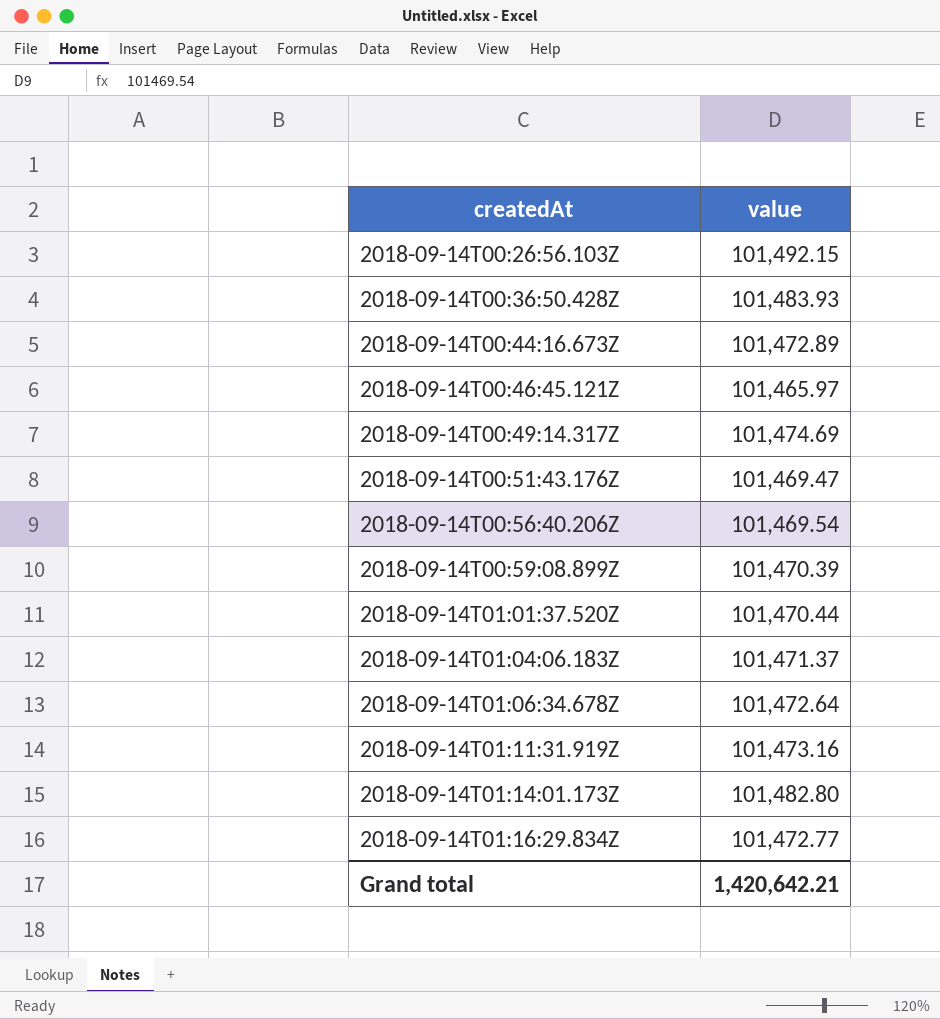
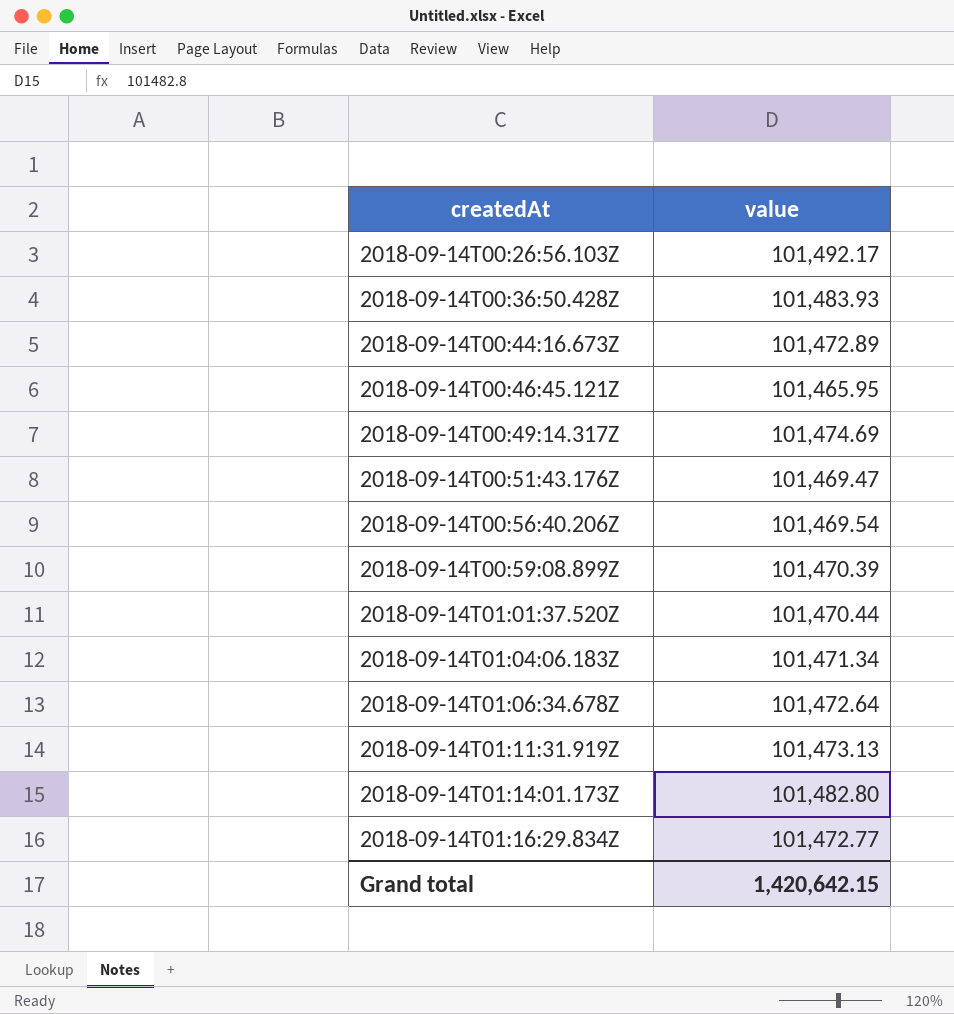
2018-09-14T00:26:56.103Z | value: 101,492.15 -> 101,492.17
2018-09-14T00:46:45.121Z | value: 101,465.97 -> 101,465.95
2018-09-14T01:04:06.183Z | value: 101,471.37 -> 101,471.34
2018-09-14T01:11:31.919Z | value: 101,473.16 -> 101,473.13
Grand total | value: 1,420,642.21 -> 1,420,642.15

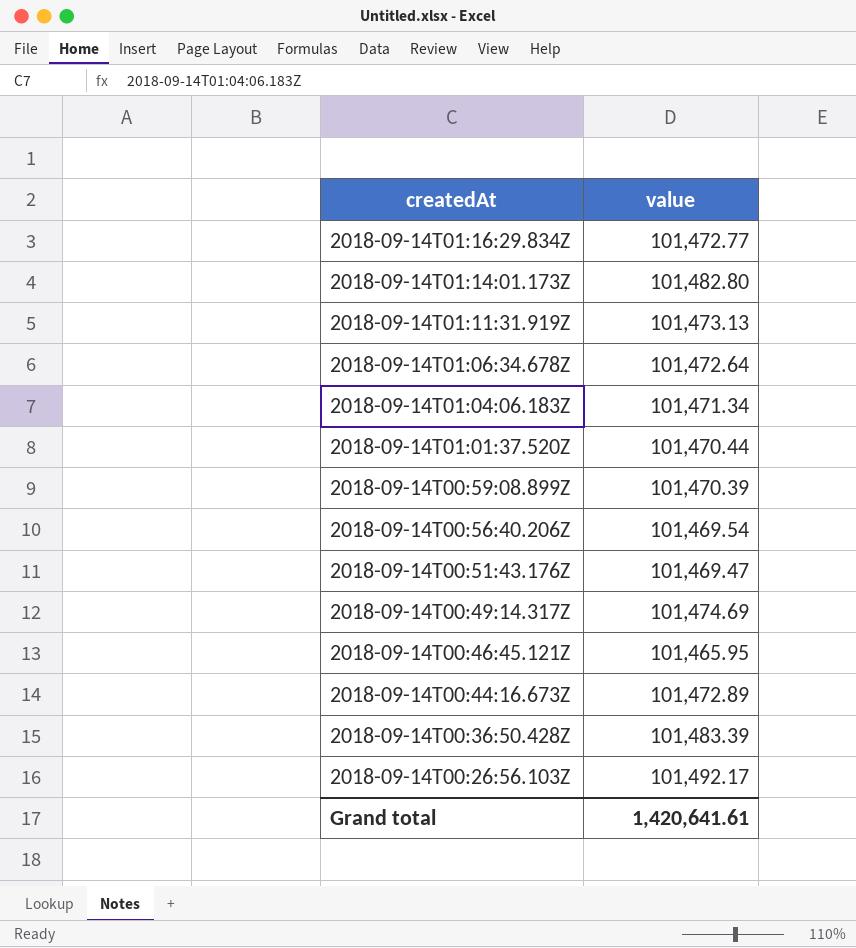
row order: createdAt ascending -> createdAt descending
2018-09-14T00:36:50.428Z | value: 101,483.93 -> 101,483.39
Grand total | value: 1,420,642.15 -> 1,420,641.61

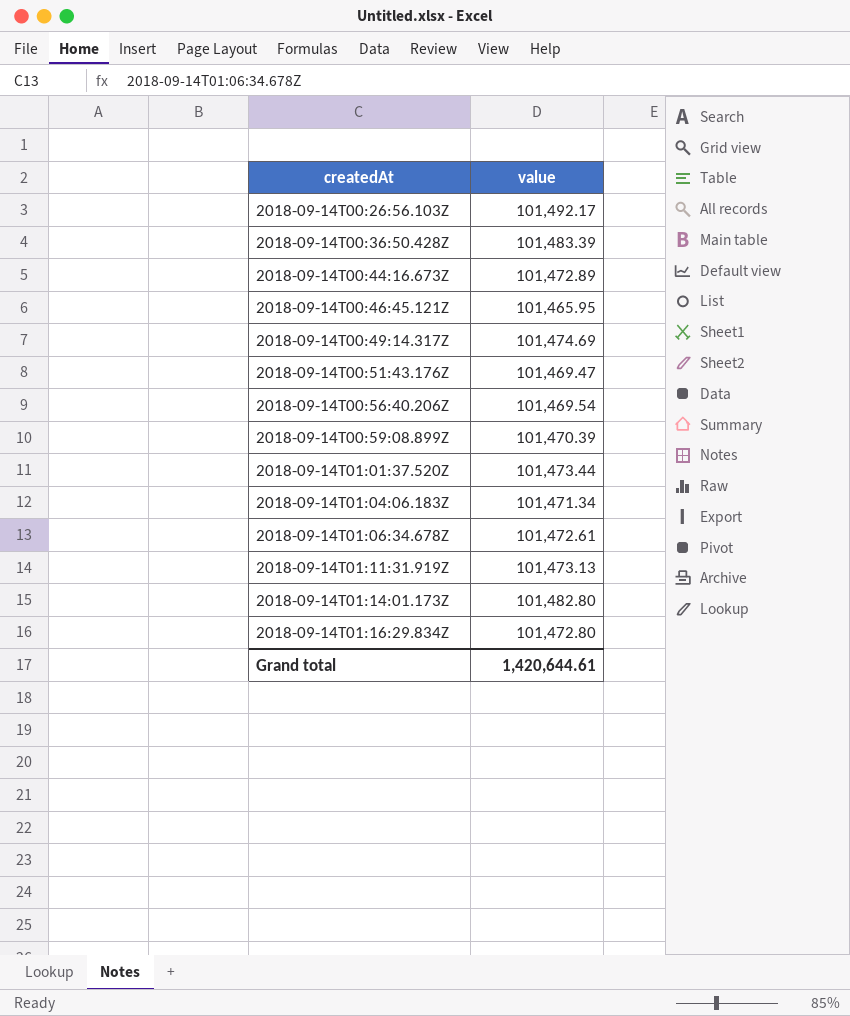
row order: createdAt descending -> createdAt ascending
2018-09-14T01:01:37.520Z | value: 101,470.44 -> 101,473.44
2018-09-14T01:06:34.678Z | value: 101,472.64 -> 101,472.61
2018-09-14T01:16:29.834Z | value: 101,472.77 -> 101,472.80
Grand total | value: 1,420,641.61 -> 1,420,644.61

